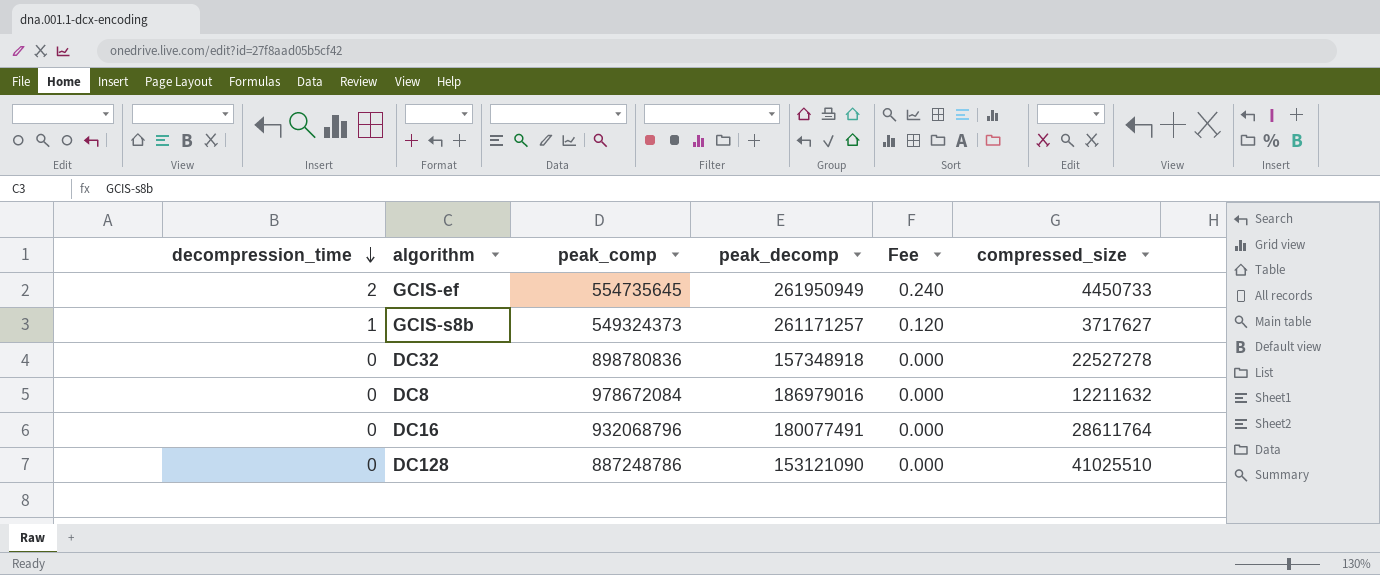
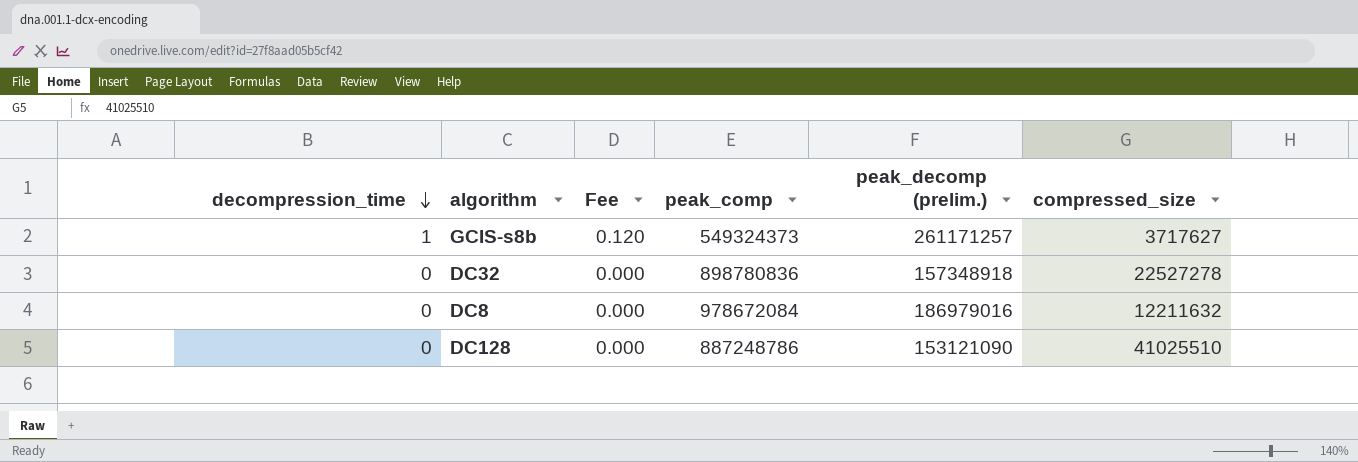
column Fee | position: 5 -> 3
column name: peak_decomp -> peak_decomp (prelim.)
row GCIS-ef: 2 | 554735645 | 261950949 | 0.240 | 4450733 -> none
row DC16: 0 | 932068796 | 180077491 | 0.000 | 28611764 -> none

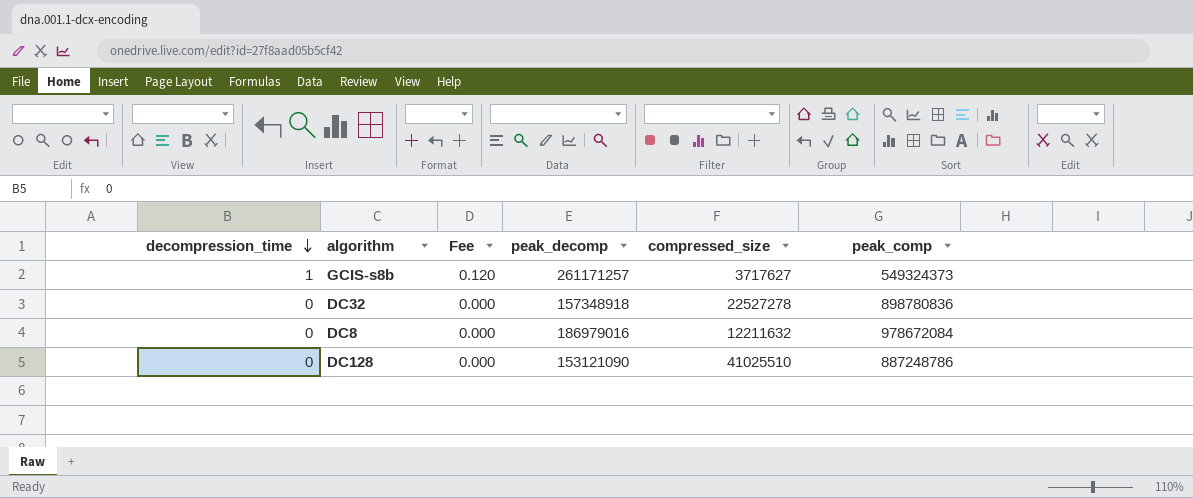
column name: peak_decomp (prelim.) -> peak_decomp
column peak_comp | position: 4 -> 6

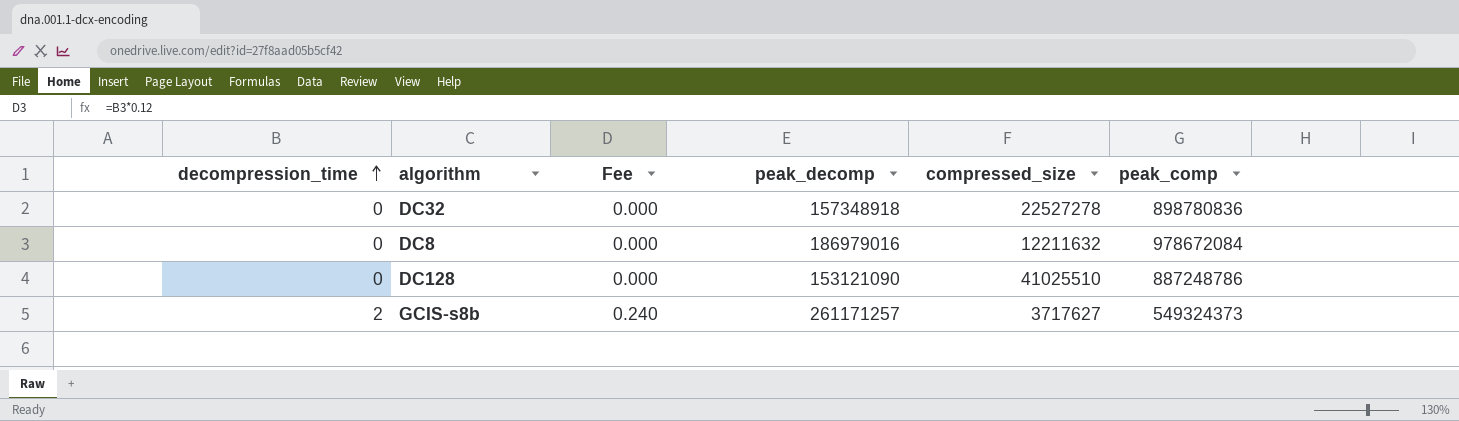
row order: decompression_time descending -> decompression_time ascending
GCIS-s8b | decompression_time: 1 -> 2
GCIS-s8b | Fee: 0.120 -> 0.240

